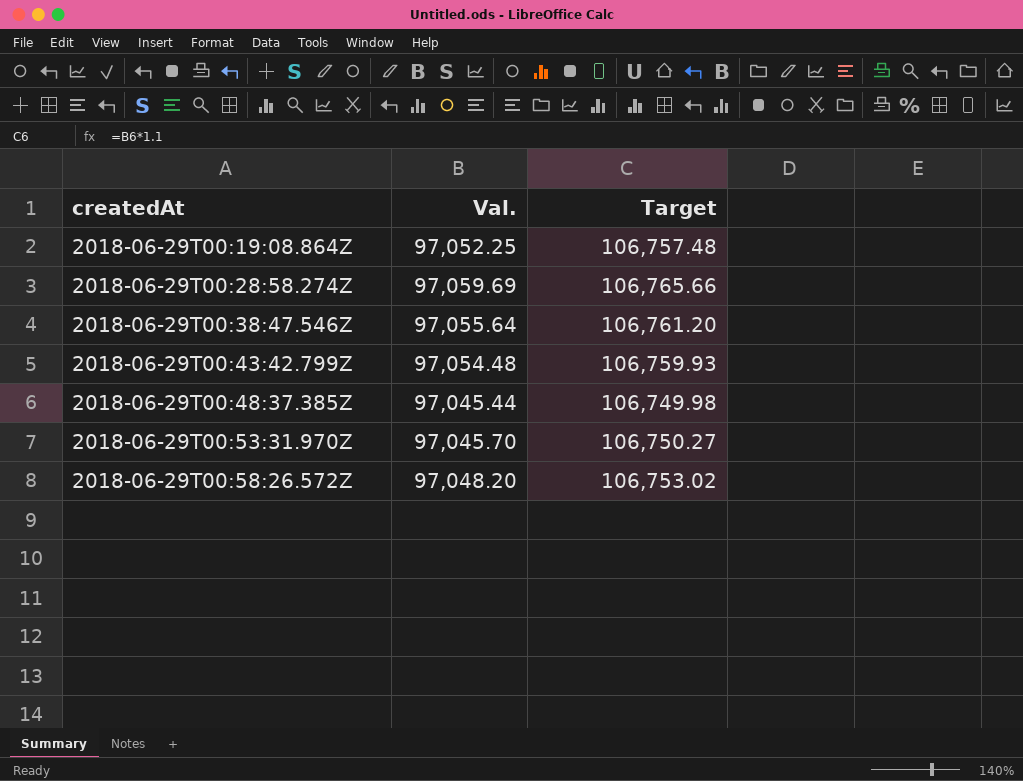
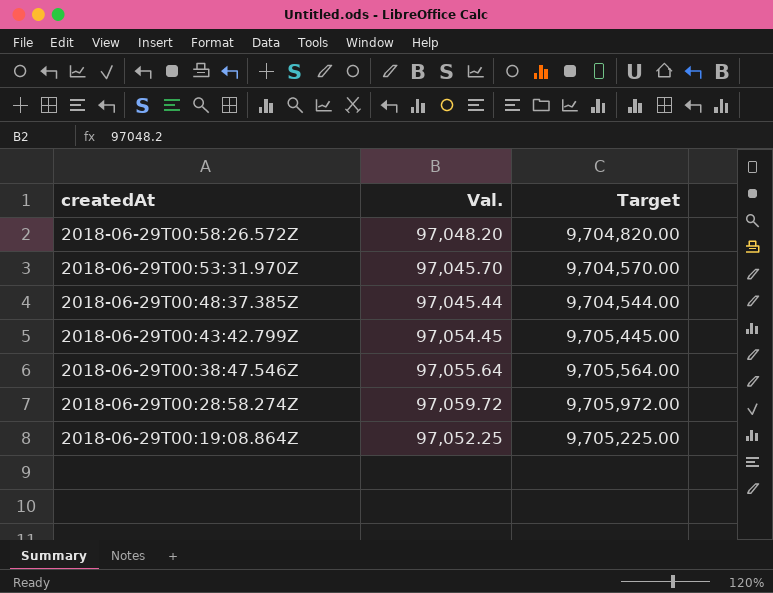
row order: createdAt ascending -> createdAt descending
column Target | formula: [Val.] * 1.1 -> [Val.] * 100
2018-06-29T00:43:42.799Z | Val.: 97,054.48 -> 97,054.45
2018-06-29T00:28:58.274Z | Val.: 97,059.69 -> 97,059.72

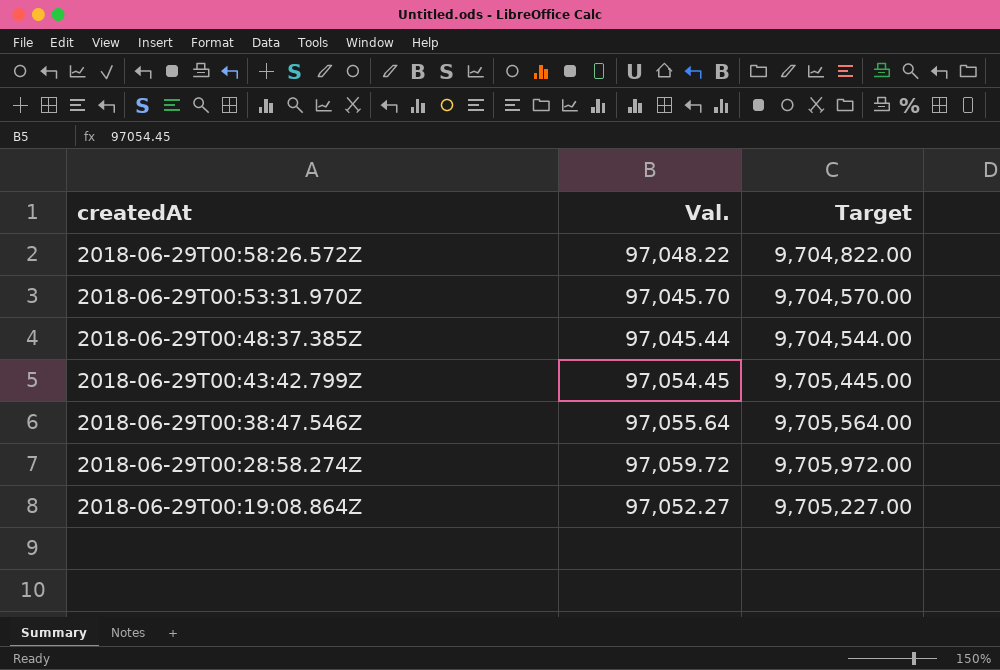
2018-06-29T00:58:26.572Z | Val.: 97,048.20 -> 97,048.22
2018-06-29T00:58:26.572Z | Target: 9,704,820.00 -> 9,704,822.00
2018-06-29T00:19:08.864Z | Val.: 97,052.25 -> 97,052.27
2018-06-29T00:19:08.864Z | Target: 9,705,225.00 -> 9,705,227.00

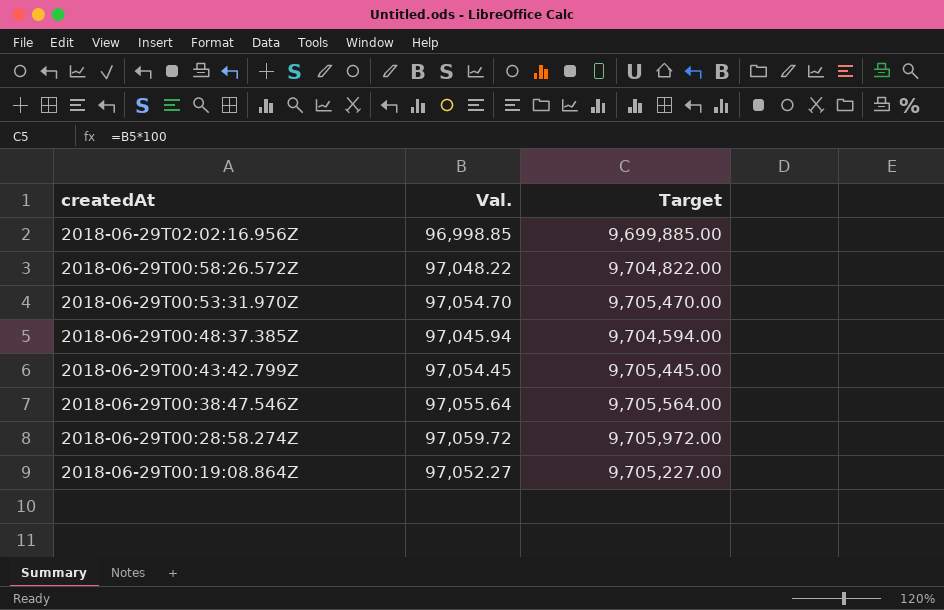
row 2018-06-29T02:02:16.956Z: none -> 96,998.85 | 9,699,885.00
2018-06-29T00:53:31.970Z | Val.: 97,045.70 -> 97,054.70
2018-06-29T00:53:31.970Z | Target: 9,704,570.00 -> 9,705,470.00
2018-06-29T00:48:37.385Z | Val.: 97,045.44 -> 97,045.94
2018-06-29T00:48:37.385Z | Target: 9,704,544.00 -> 9,704,594.00

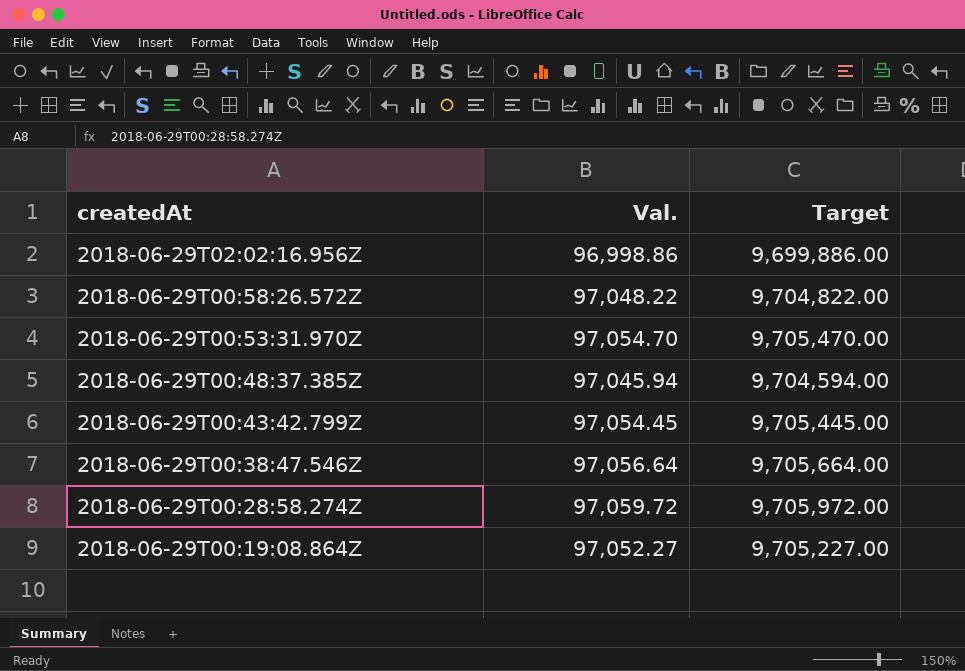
2018-06-29T02:02:16.956Z | Val.: 96,998.85 -> 96,998.86
2018-06-29T02:02:16.956Z | Target: 9,699,885.00 -> 9,699,886.00
2018-06-29T00:38:47.546Z | Val.: 97,055.64 -> 97,056.64
2018-06-29T00:38:47.546Z | Target: 9,705,564.00 -> 9,705,664.00

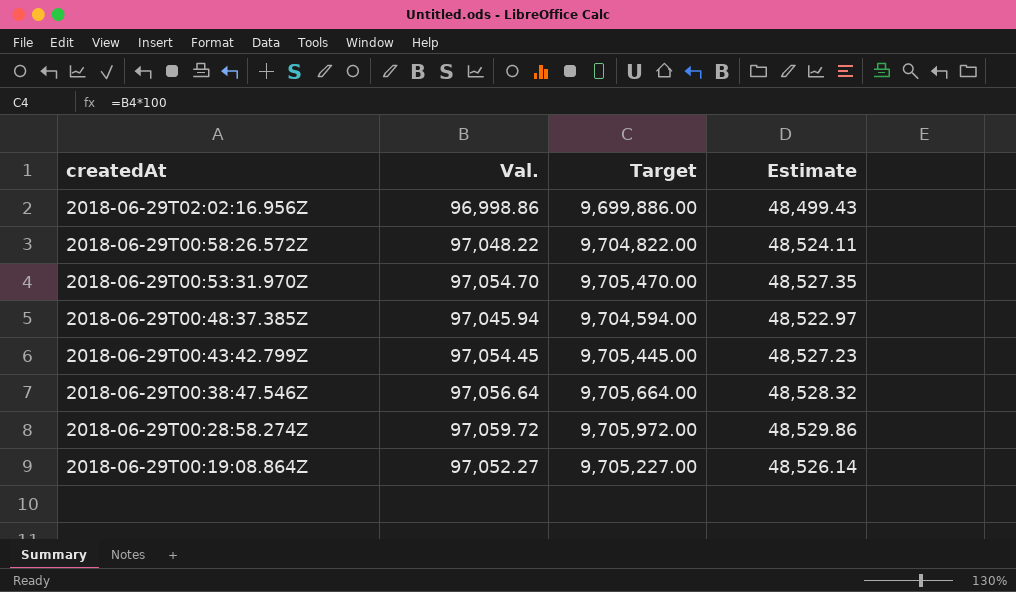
column Estimate | formula: none -> [Val.] * 0.5

